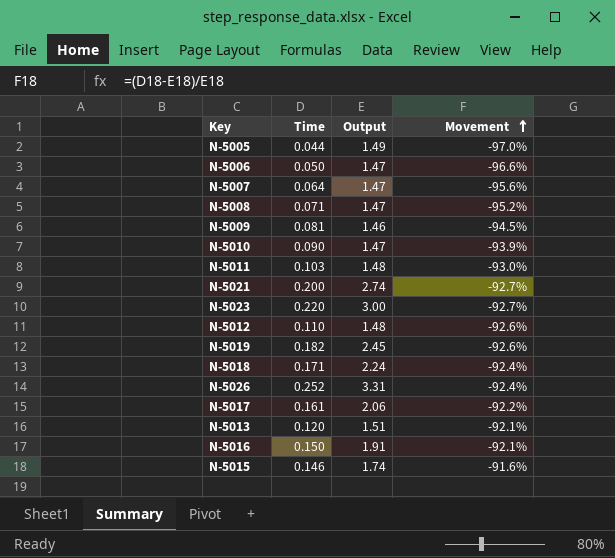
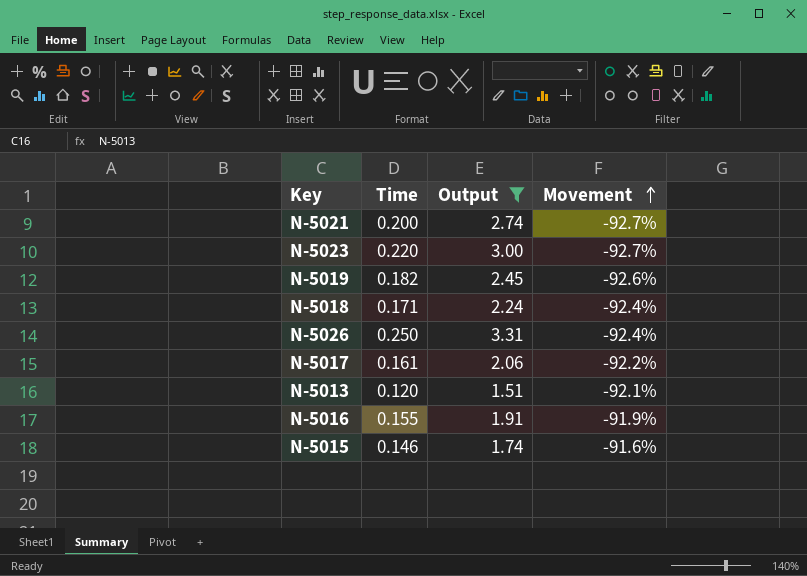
filter: none -> Output >= 1.51
N-5026 | Time: 0.252 -> 0.250
N-5016 | Time: 0.150 -> 0.155
N-5016 | Movement: -92.1% -> -91.9%

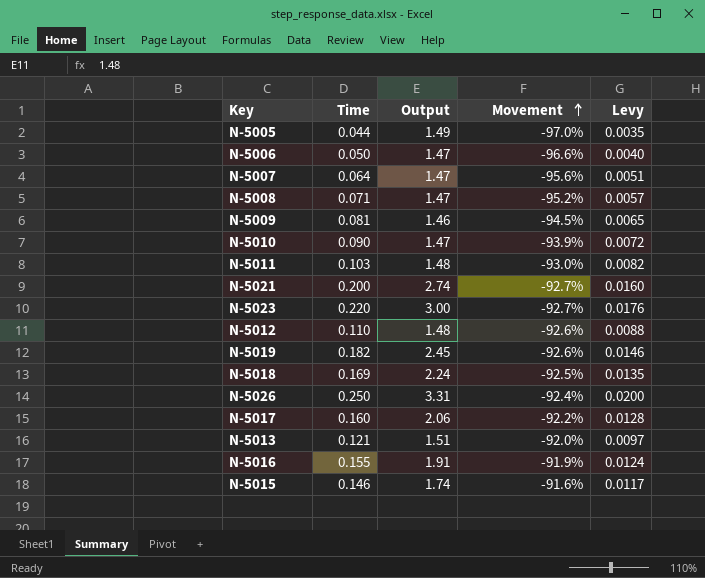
filter: Output >= 1.51 -> none
column Levy | formula: none -> [Time] * 0.08
N-5018 | Time: 0.171 -> 0.169
N-5018 | Movement: -92.4% -> -92.5%
N-5017 | Time: 0.161 -> 0.160
N-5013 | Time: 0.120 -> 0.121
N-5013 | Movement: -92.1% -> -92.0%

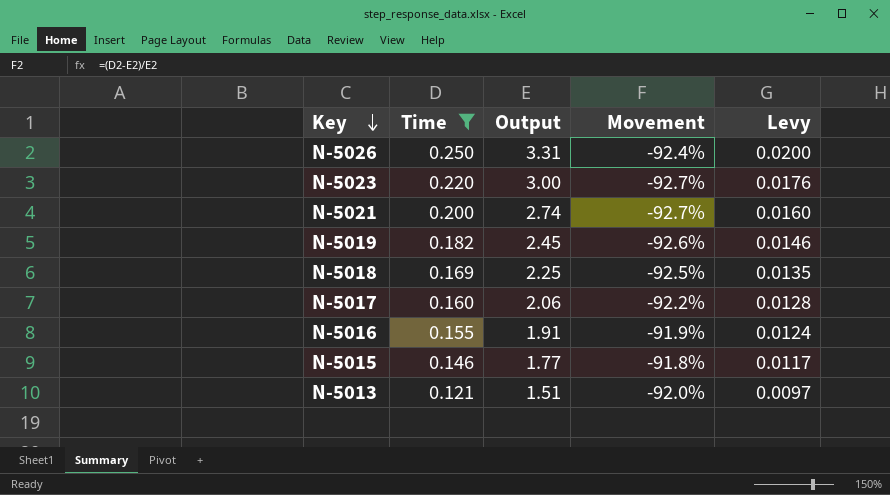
filter: none -> Time >= 0.121
row order: Movement ascending -> Key descending
N-5018 | Output: 2.24 -> 2.25
N-5015 | Output: 1.74 -> 1.77
N-5015 | Movement: -91.6% -> -91.8%

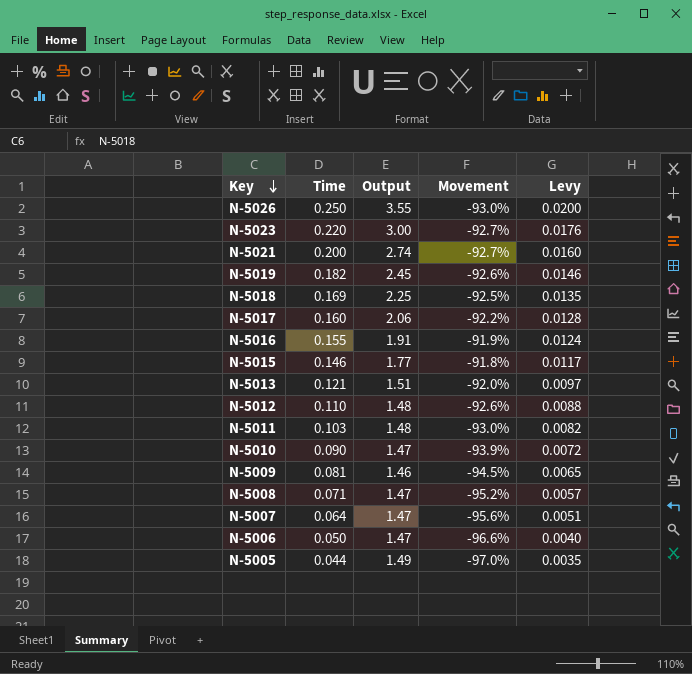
filter: Time >= 0.121 -> none
N-5026 | Output: 3.31 -> 3.55
N-5026 | Movement: -92.4% -> -93.0%

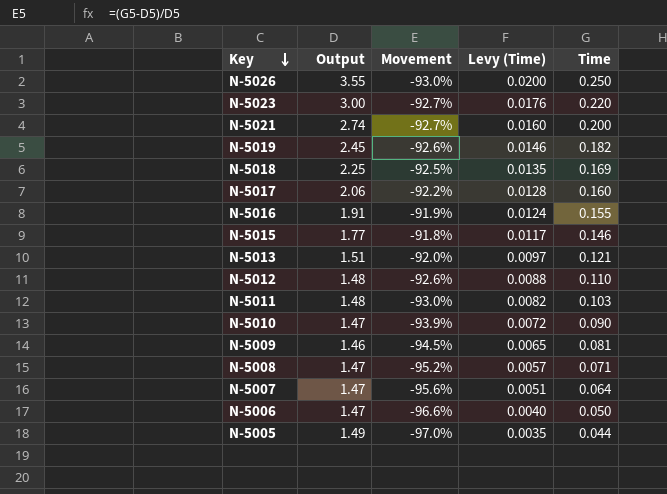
column name: Levy -> Levy (Time)
column Time | position: 2 -> 5

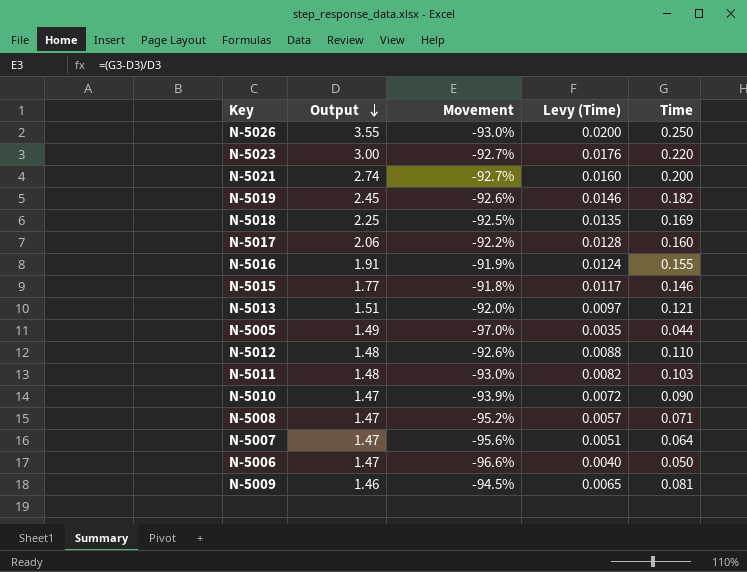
row order: Key descending -> Output descending

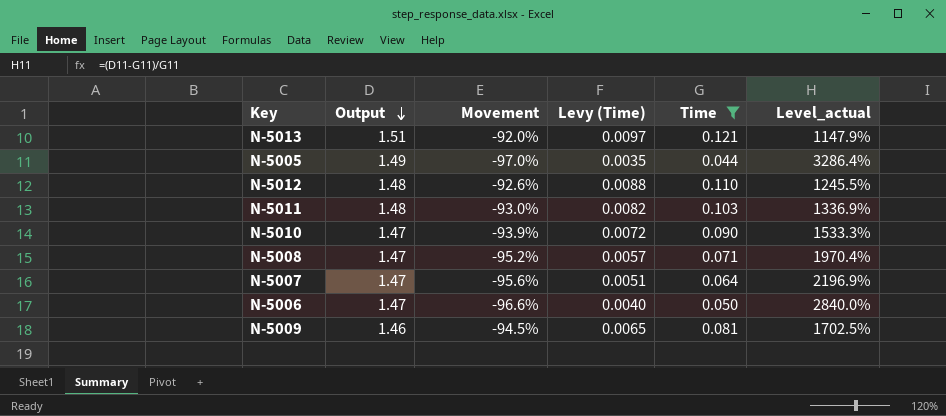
filter: none -> Time <= 0.121
column Level_actual | formula: none -> ([Output] - [Time]) / [Time]

